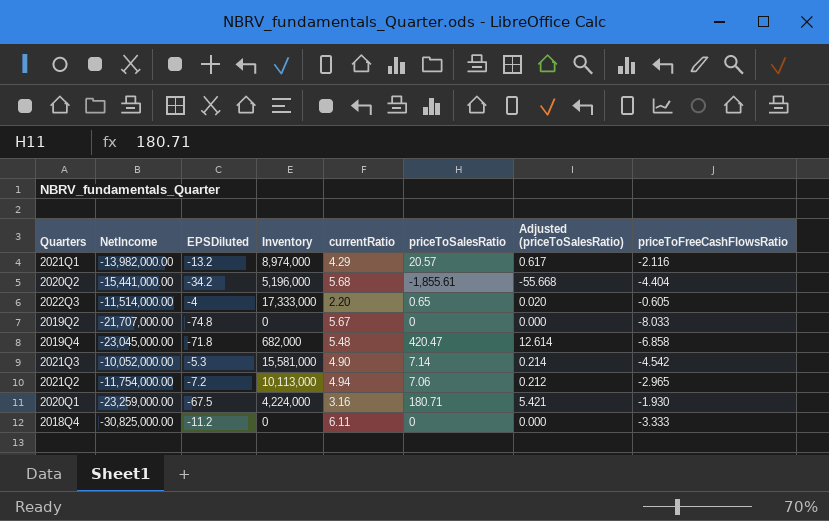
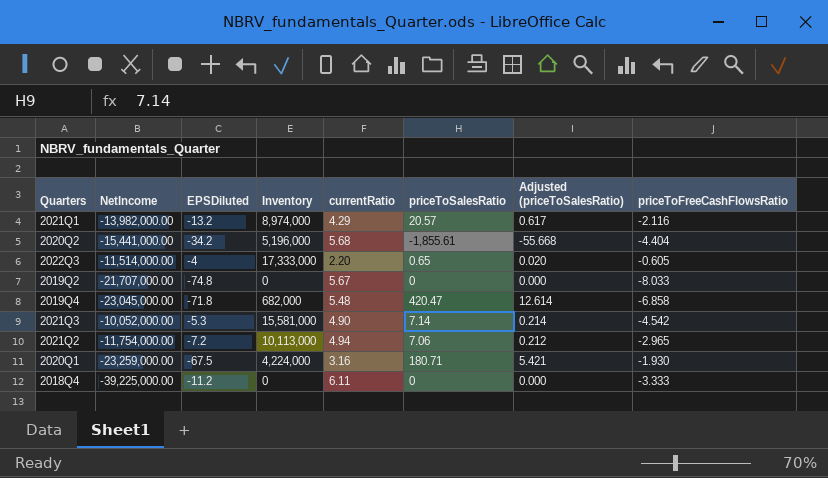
2018Q4 | NetIncome: -30,825,000.00 -> -39,225,000.00

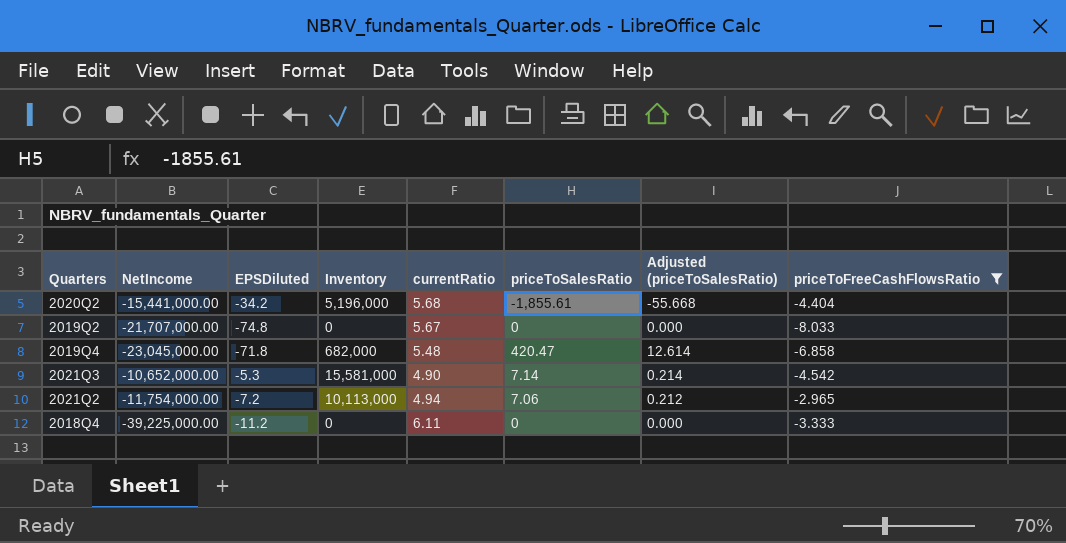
filter: none -> priceToFreeCashFlowsRatio <= -2.965
2021Q3 | NetIncome: -10,052,000.00 -> -10,652,000.00

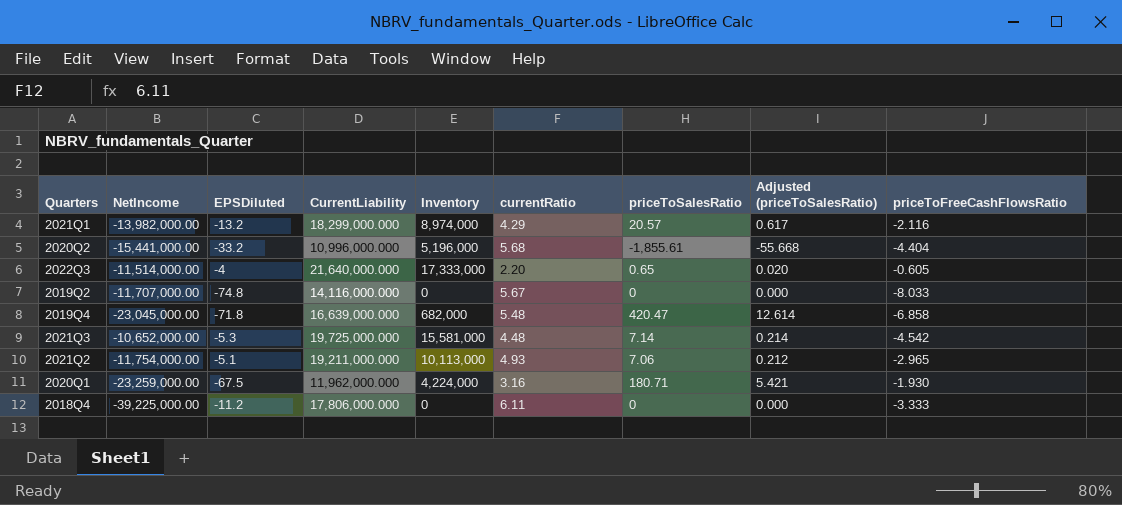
filter: priceToFreeCashFlowsRatio <= -2.965 -> none
column CurrentLiability | position: none -> 4
2020Q2 | EPSDiluted: -34.2 -> -33.2
2019Q2 | NetIncome: -21,707,000.00 -> -11,707,000.00
2021Q3 | currentRatio: 4.90 -> 4.48
2021Q2 | EPSDiluted: -7.2 -> -5.1
2021Q2 | currentRatio: 4.94 -> 4.93

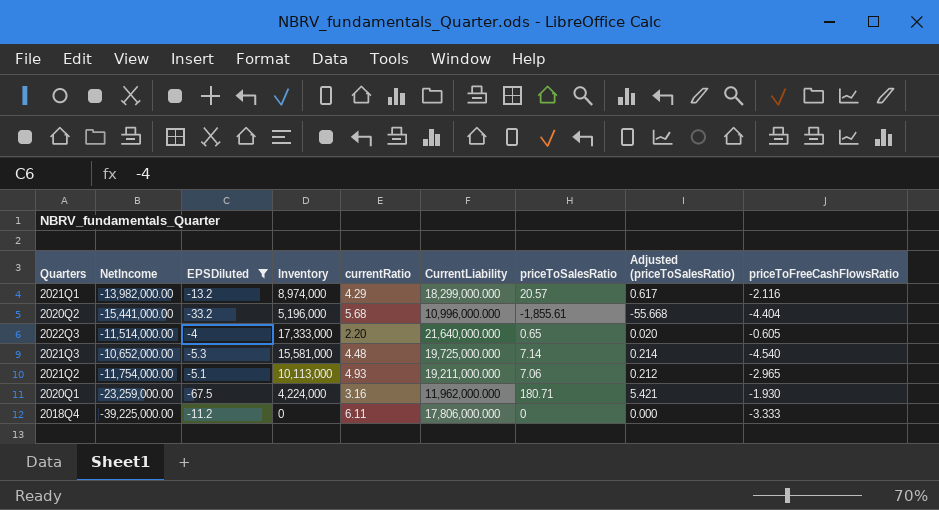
filter: none -> EPSDiluted >= -67.5
column CurrentLiability | position: 4 -> 6
2021Q3 | priceToFreeCashFlowsRatio: -4.542 -> -4.540

